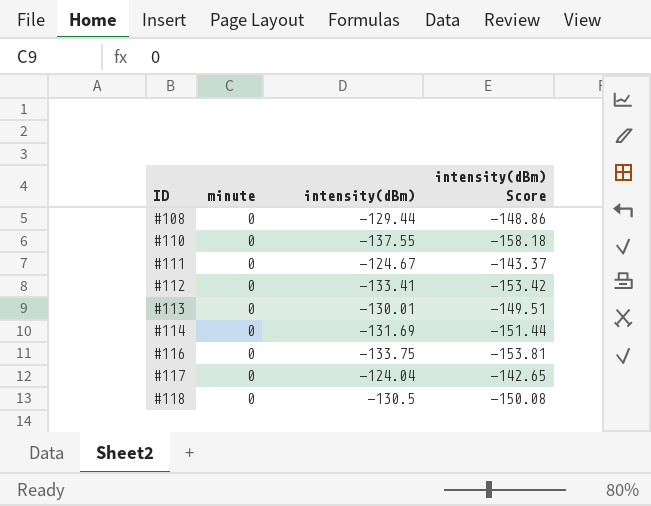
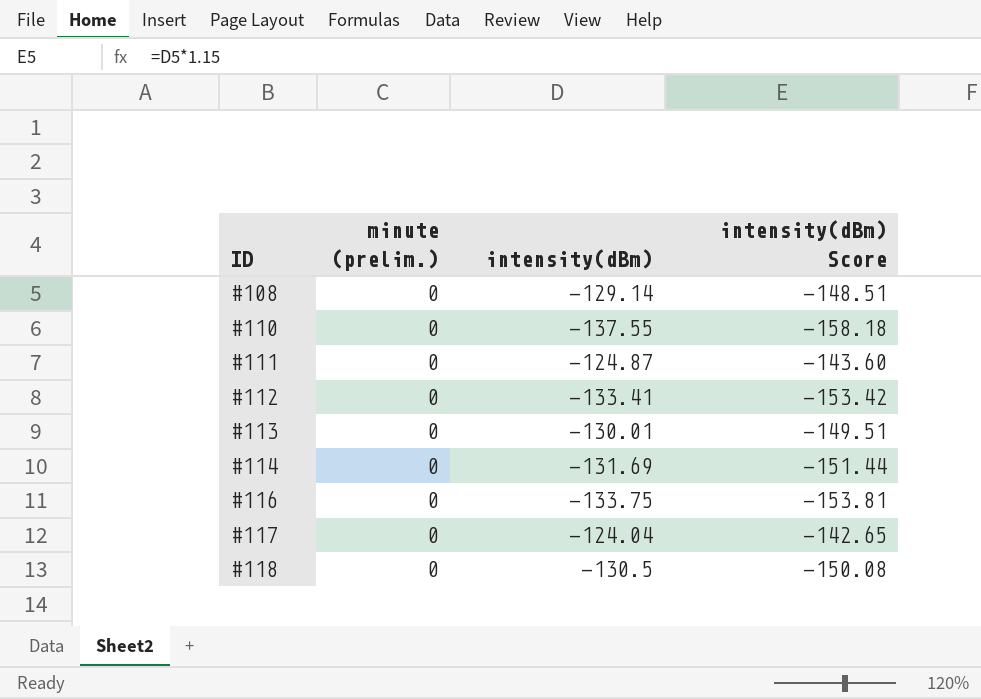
column name: minute -> minute (prelim.)
#108 | intensity(dBm): -129.44 -> -129.14
#108 | intensity(dBm) Score: -148.86 -> -148.51
#111 | intensity(dBm): -124.67 -> -124.87
#111 | intensity(dBm) Score: -143.37 -> -143.60

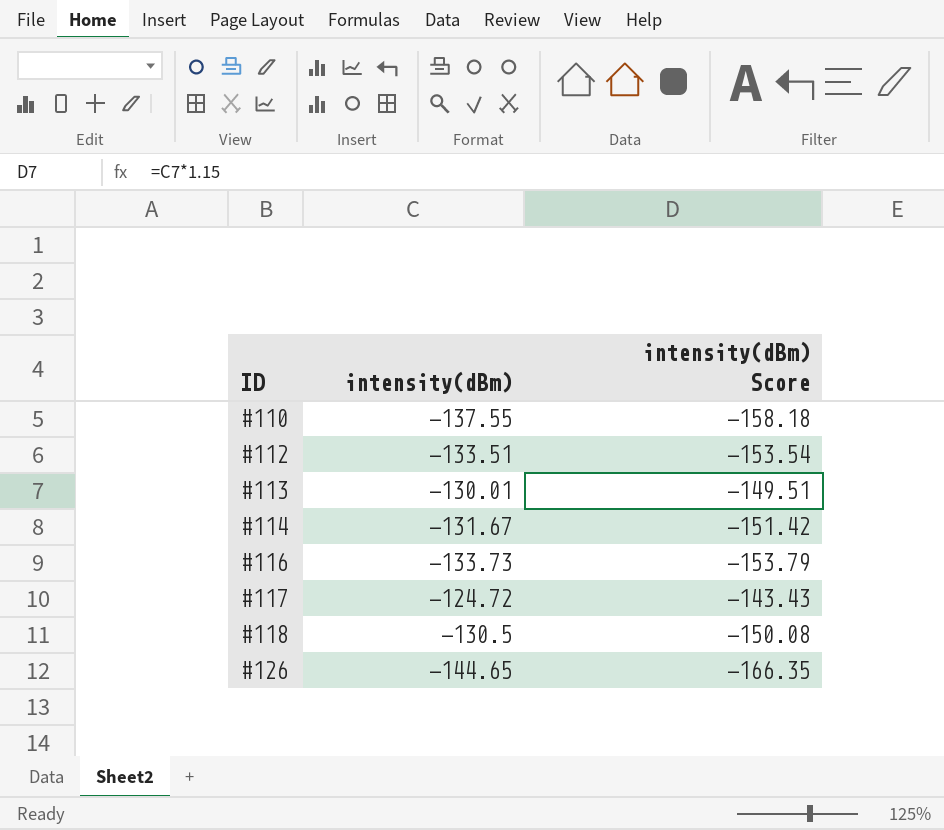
column minute (prelim.) | position: 2 -> none
row #108: 0 | -129.14 | -148.51 -> none
row #111: 0 | -124.87 | -143.60 -> none
#112 | intensity(dBm): -133.41 -> -133.51
#112 | intensity(dBm) Score: -153.42 -> -153.54
#114 | intensity(dBm): -131.69 -> -131.67
#114 | intensity(dBm) Score: -151.44 -> -151.42
#116 | intensity(dBm): -133.75 -> -133.73
#116 | intensity(dBm) Score: -153.81 -> -153.79
#117 | intensity(dBm): -124.04 -> -124.72
#117 | intensity(dBm) Score: -142.65 -> -143.43
row #126: none -> -144.65 | -166.35

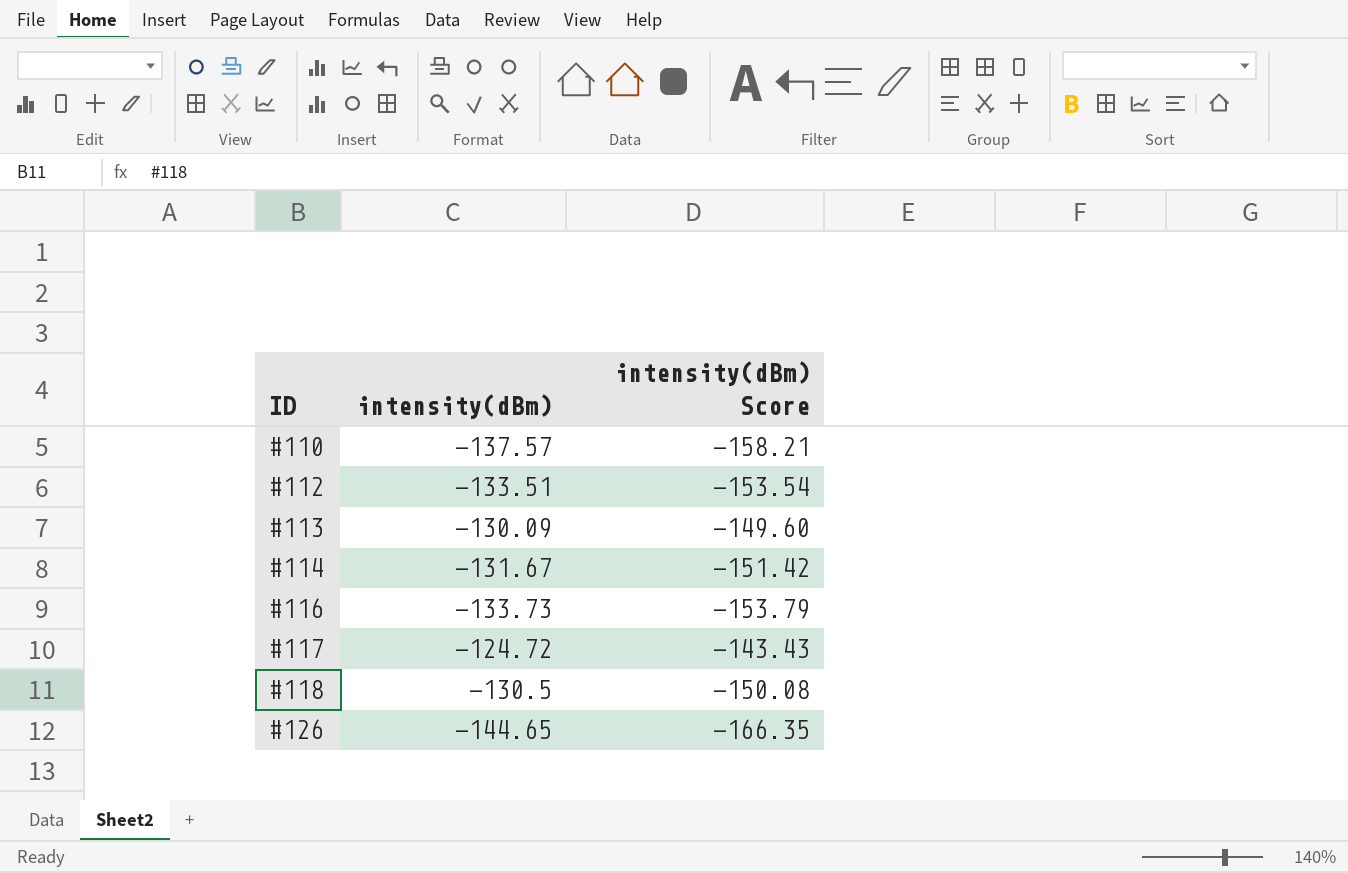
#110 | intensity(dBm): -137.55 -> -137.57
#110 | intensity(dBm) Score: -158.18 -> -158.21
#113 | intensity(dBm): -130.01 -> -130.09
#113 | intensity(dBm) Score: -149.51 -> -149.60

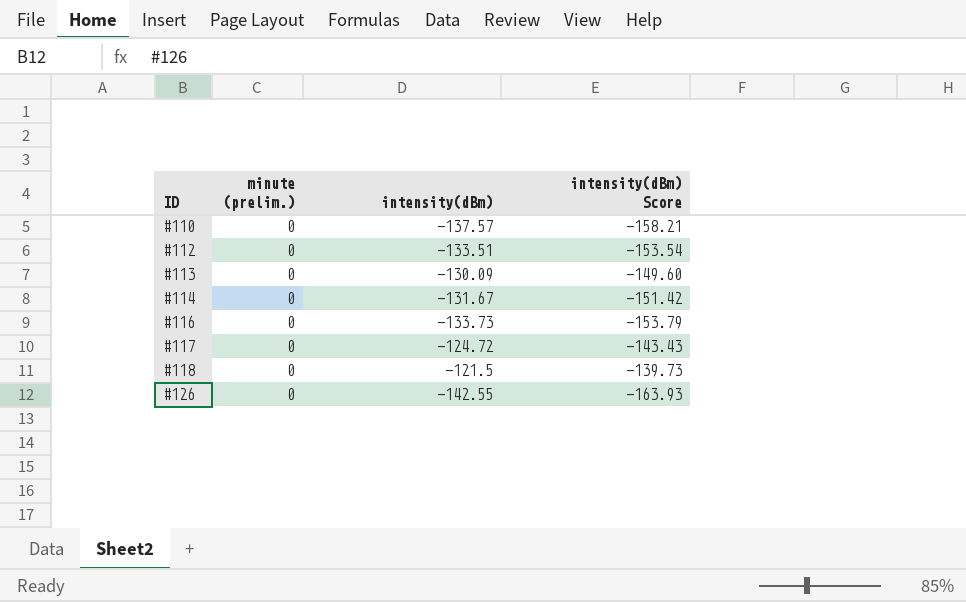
column minute (prelim.) | position: none -> 2
#118 | intensity(dBm): -130.5 -> -121.5
#118 | intensity(dBm) Score: -150.08 -> -139.73
#126 | intensity(dBm): -144.65 -> -142.55
#126 | intensity(dBm) Score: -166.35 -> -163.93

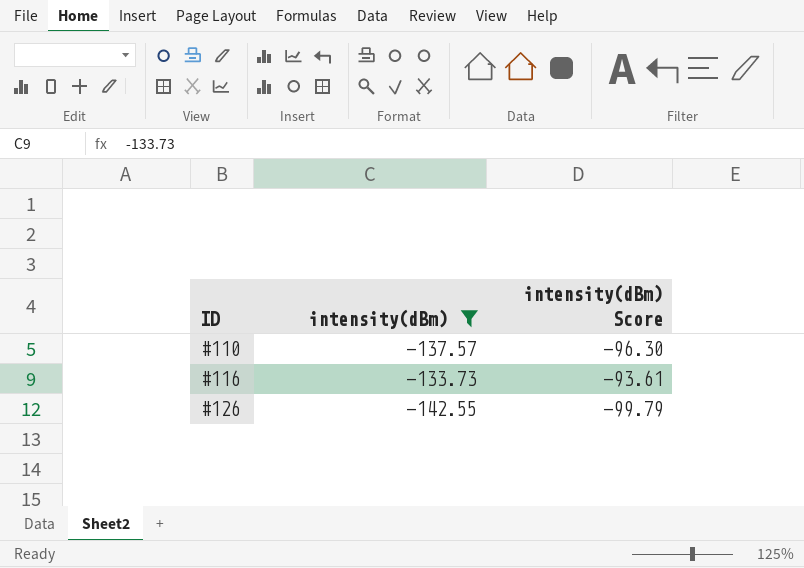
filter: none -> intensity(dBm) <= -133.73
column minute (prelim.) | position: 2 -> none
column intensity(dBm) Score | formula: [intensity(dBm)] * 1.15 -> [intensity(dBm)] * 0.7

